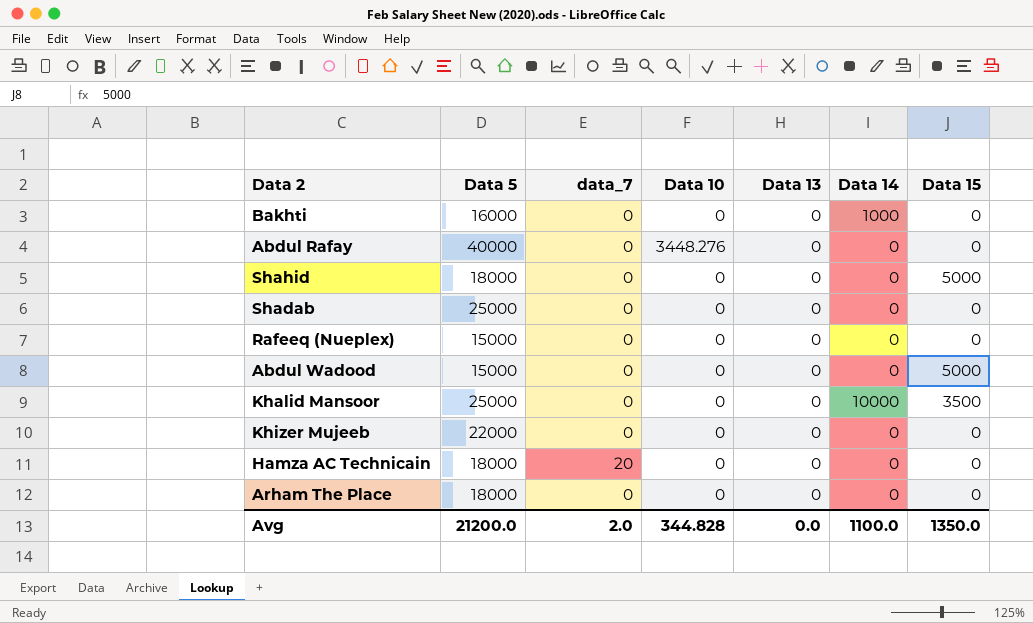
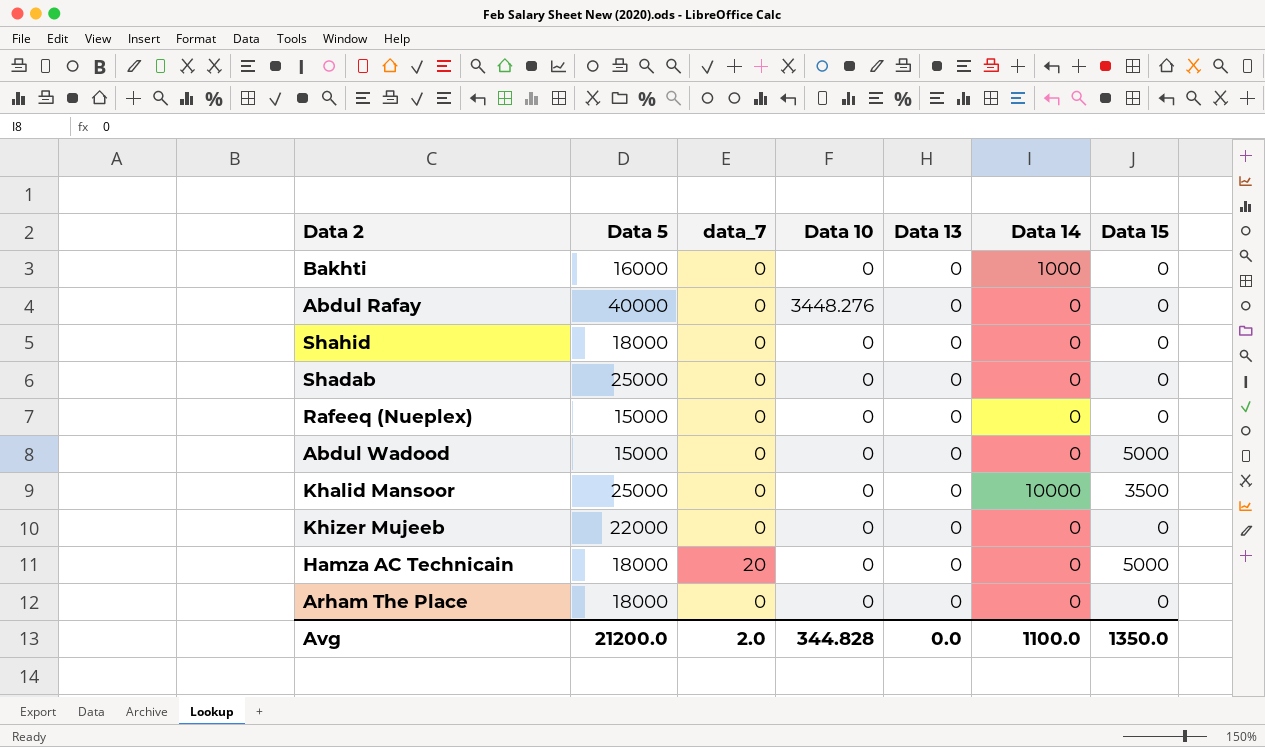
Shahid | Data 15: 5000 -> 0
Hamza AC Technicain | Data 15: 0 -> 5000

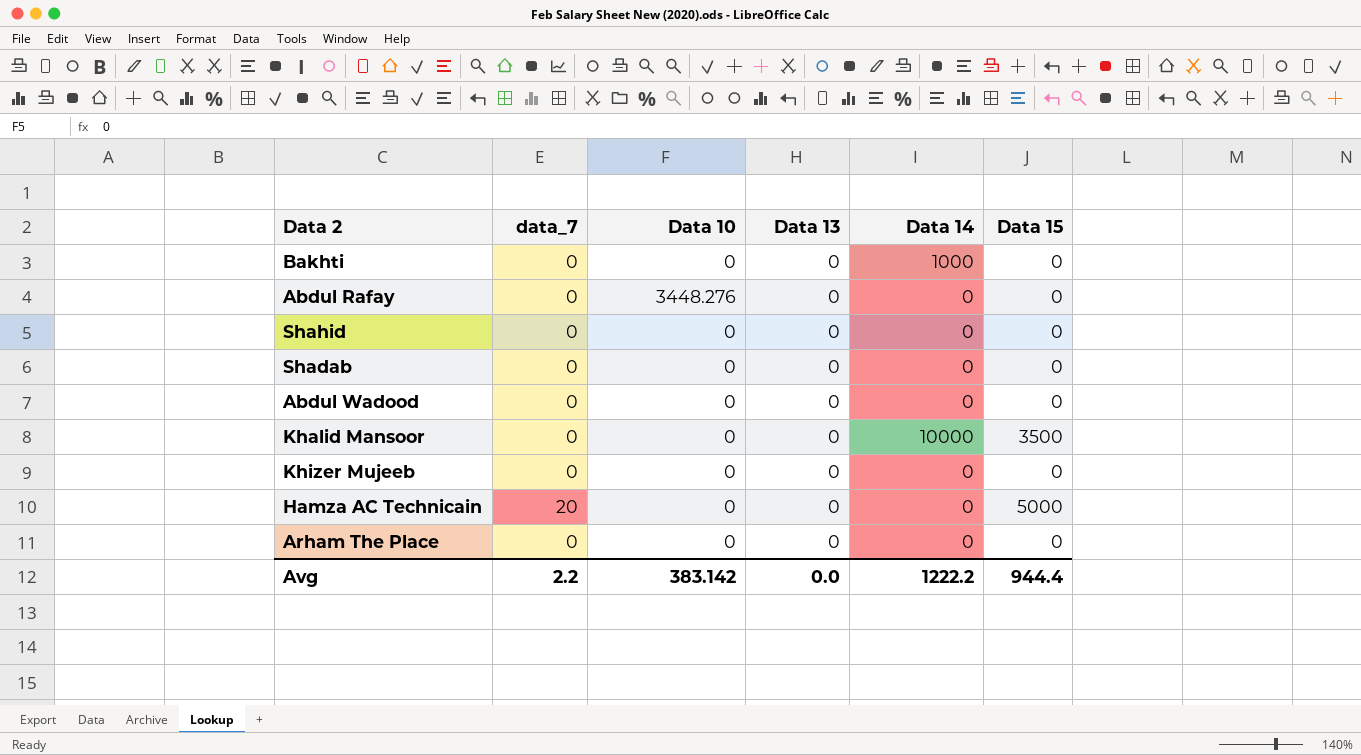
column Data 5 | position: 2 -> none
row Rafeeq (Nueplex): 15000 | 0 | 0 | 0 | 0 | 0 -> none
Abdul Wadood | Data 15: 5000 -> 0
Avg | data_7: 2.0 -> 2.2
Avg | Data 10: 344.828 -> 383.142
Avg | Data 14: 1100.0 -> 1222.2
Avg | Data 15: 1350.0 -> 944.4

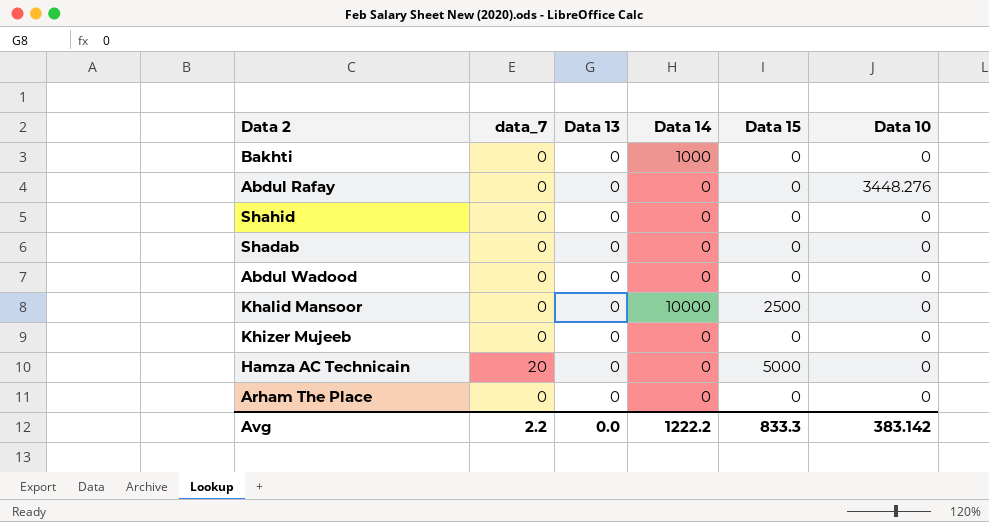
column Data 10 | position: 3 -> 6
Khalid Mansoor | Data 15: 3500 -> 2500
Avg | Data 15: 944.4 -> 833.3

